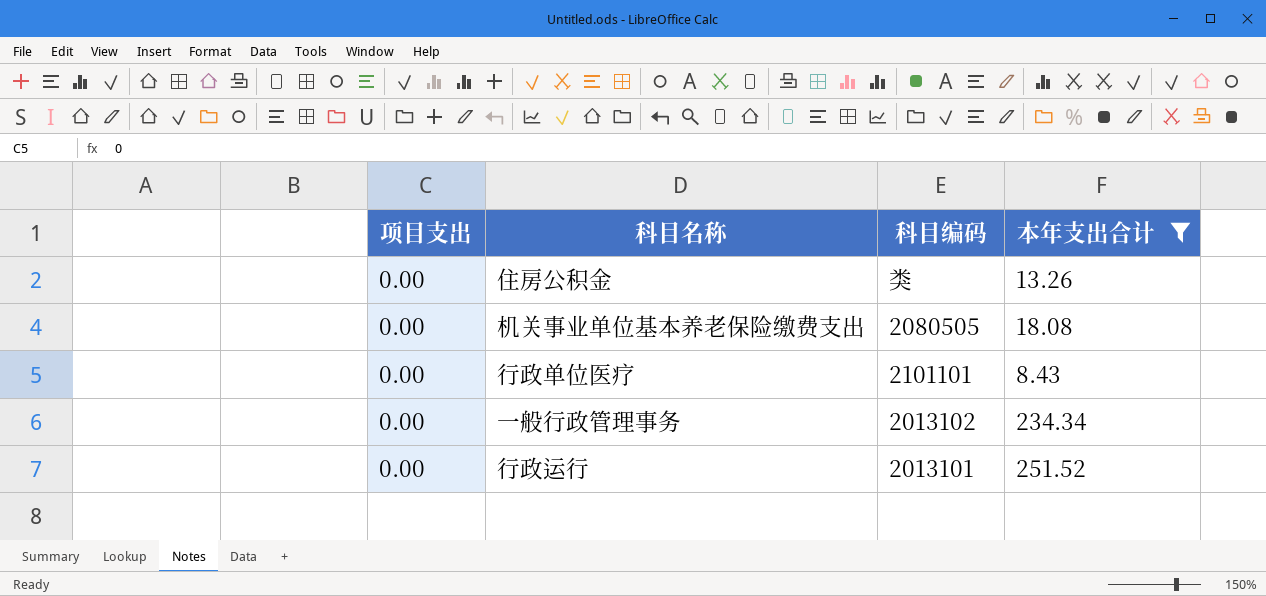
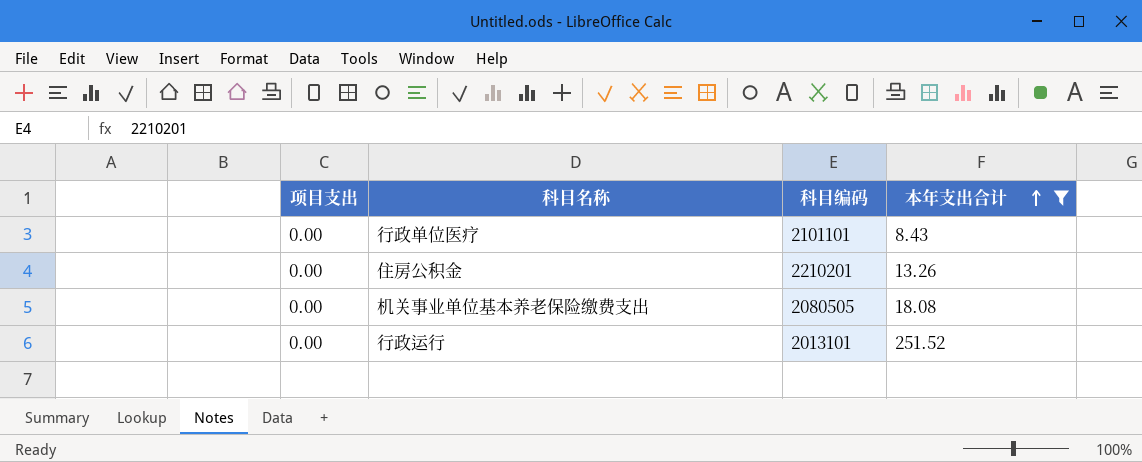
row order: none -> 本年支出合计 ascending
row 一般行政管理事务: 0.00 | 2013102 | 234.34 -> none
住房公积金 | 科目编码: 类 -> 2210201

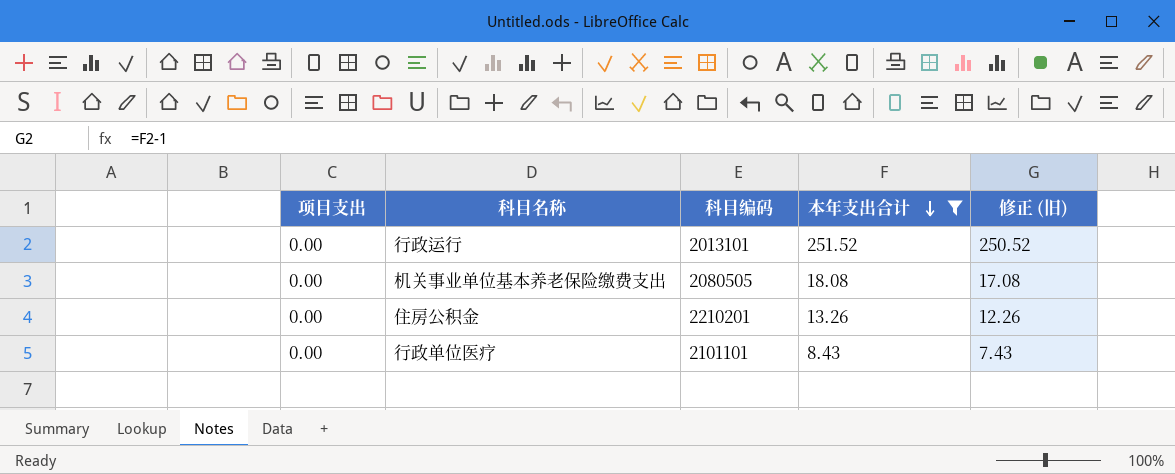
row order: 本年支出合计 ascending -> 本年支出合计 descending
column 修正 (旧) | formula: none -> [本年支出合计] - 1

